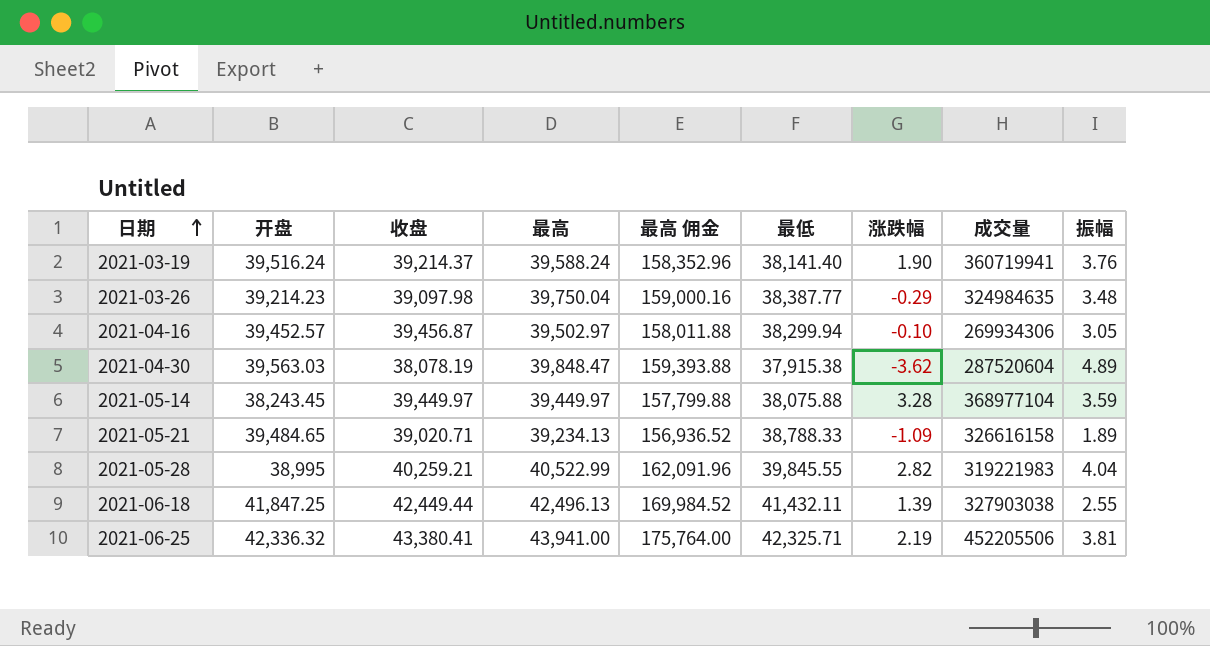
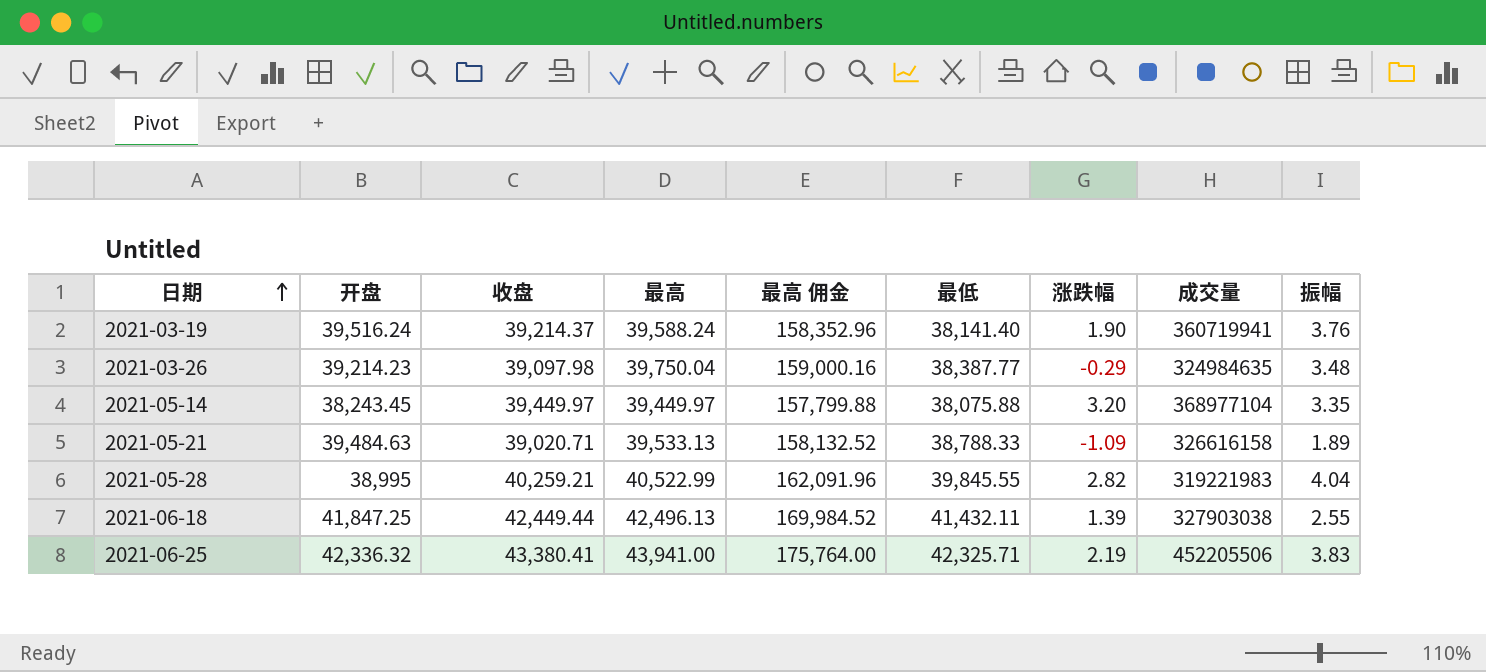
row 2021-04-16: 39,452.57 | 39,456.87 | 39,502.97 | 158,011.88 | 38,299.94 | -0.10 | 269934306 | 3.05 -> none
row 2021-04-30: 39,563.03 | 38,078.19 | 39,848.47 | 159,393.88 | 37,915.38 | -3.62 | 287520604 | 4.89 -> none
2021-05-14 | 涨跌幅: 3.28 -> 3.20
2021-05-14 | 振幅: 3.59 -> 3.35
2021-05-21 | 开盘: 39,484.65 -> 39,484.63
2021-05-21 | 最高: 39,234.13 -> 39,533.13
2021-05-21 | 最高 佣金: 156,936.52 -> 158,132.52
2021-06-25 | 振幅: 3.81 -> 3.83

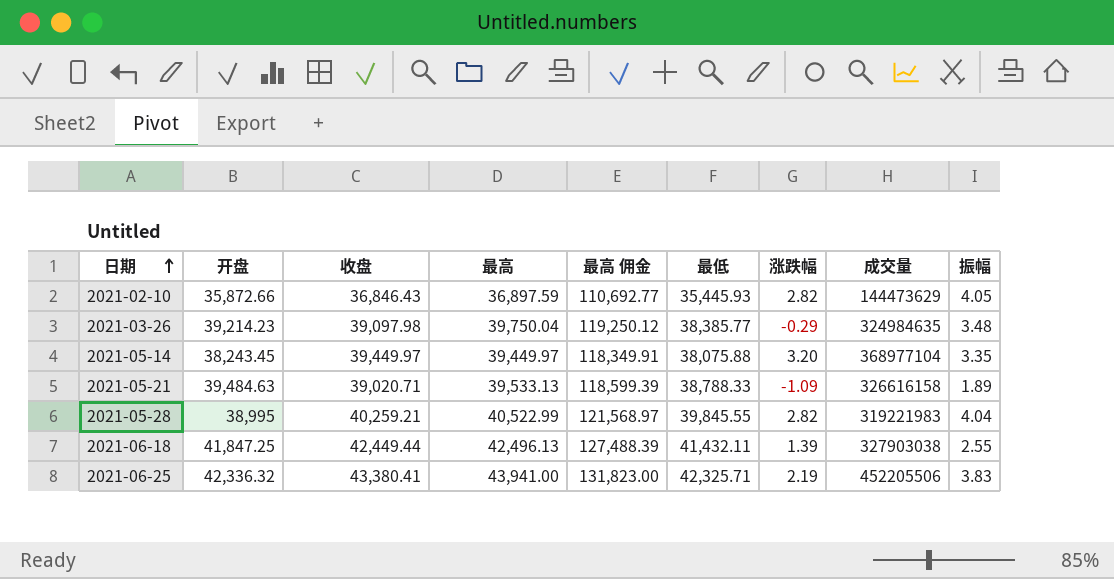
column 最高 佣金 | formula: [最高] * 4 -> [最高] * 3
row 2021-03-19: 39,516.24 | 39,214.37 | 39,588.24 | 158,352.96 | 38,141.40 | 1.90 | 360719941 | 3.76 -> none
row 2021-02-10: none -> 35,872.66 | 36,846.43 | 36,897.59 | 110,692.77 | 35,445.93 | 2.82 | 144473629 | 4.05
2021-03-26 | 最低: 38,387.77 -> 38,385.77

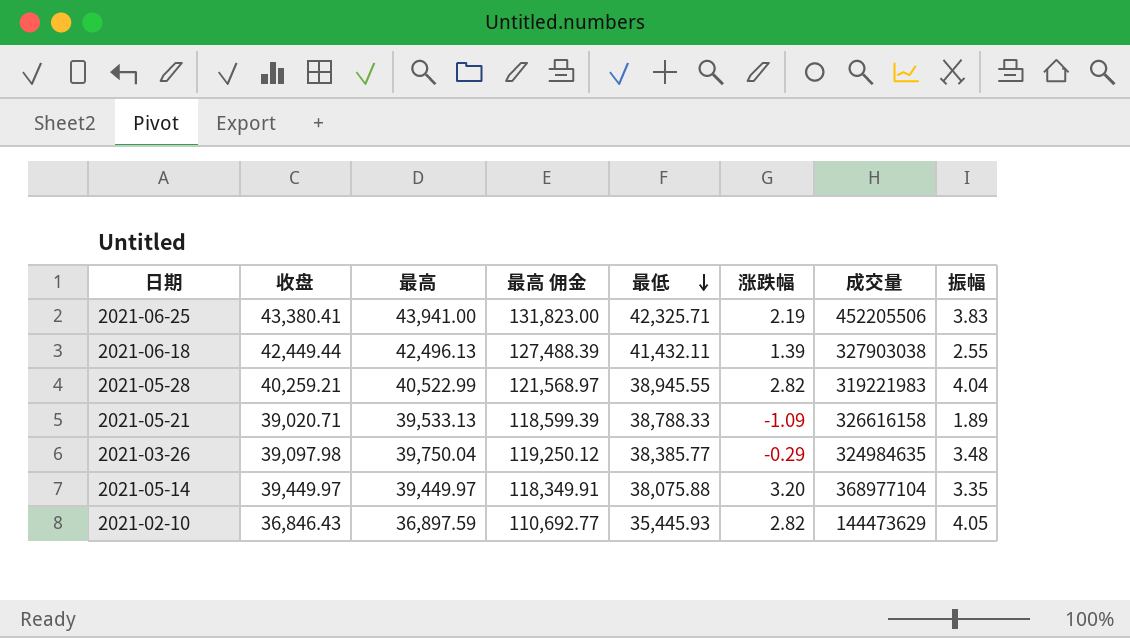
row order: 日期 ascending -> 最低 descending
column 开盘 | position: 2 -> none
2021-05-28 | 最低: 39,845.55 -> 38,945.55

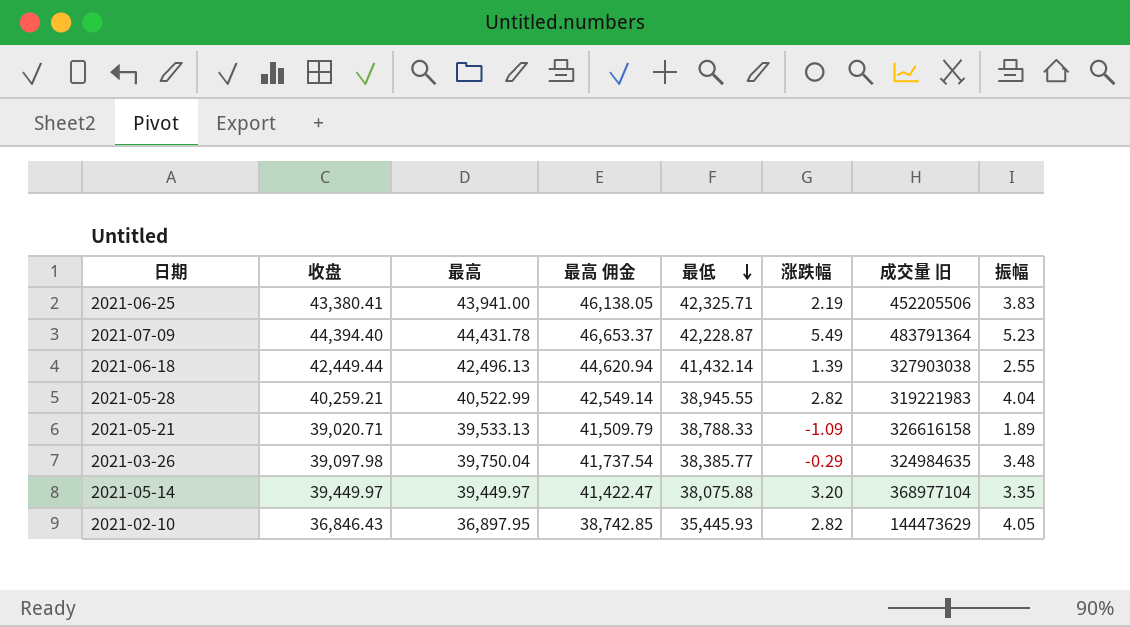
column 最高 佣金 | formula: [最高] * 3 -> [最高] * 1.05
column name: 成交量 -> 成交量 旧
row 2021-07-09: none -> 44,394.40 | 44,431.78 | 46,653.37 | 42,228.87 | 5.49 | 483791364 | 5.23
2021-06-18 | 最低: 41,432.11 -> 41,432.14
2021-02-10 | 最高: 36,897.59 -> 36,897.95

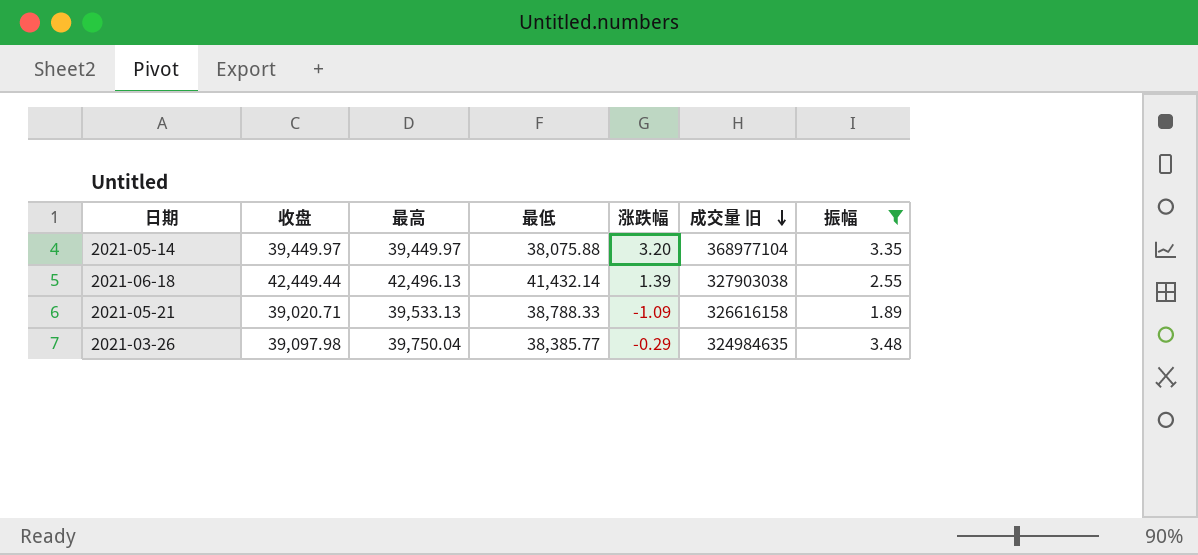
filter: none -> 振幅 <= 3.48
row order: 最低 descending -> 成交量 旧 descending
column 最高 佣金 | formula: [最高] * 1.05 -> none

